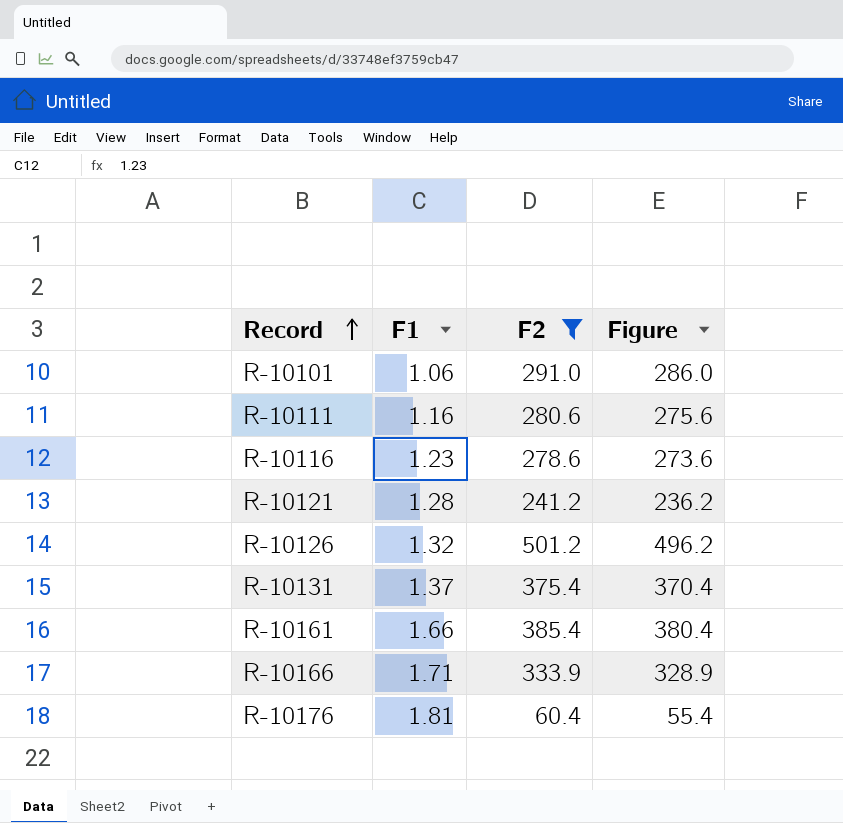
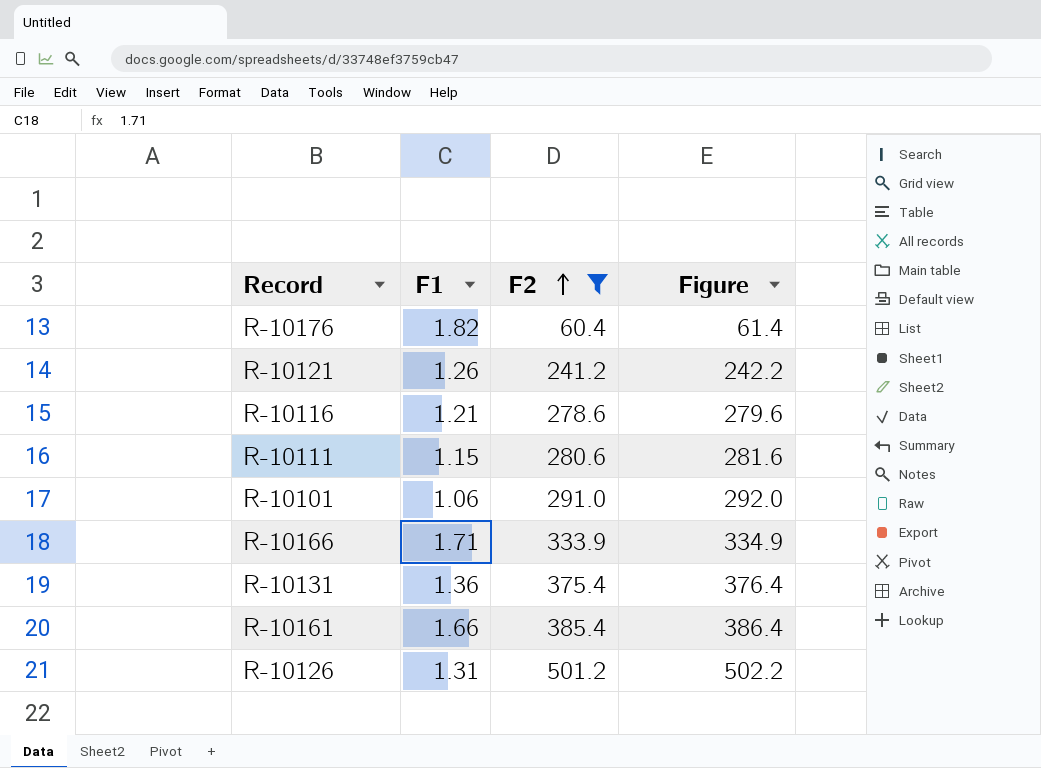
row order: Record ascending -> F2 ascending
column Figure | formula: [F2] - 5 -> [F2] + 1
R-10176 | F1: 1.81 -> 1.82
R-10121 | F1: 1.28 -> 1.26
R-10116 | F1: 1.23 -> 1.21
R-10111 | F1: 1.16 -> 1.15
R-10131 | F1: 1.37 -> 1.36
R-10126 | F1: 1.32 -> 1.31

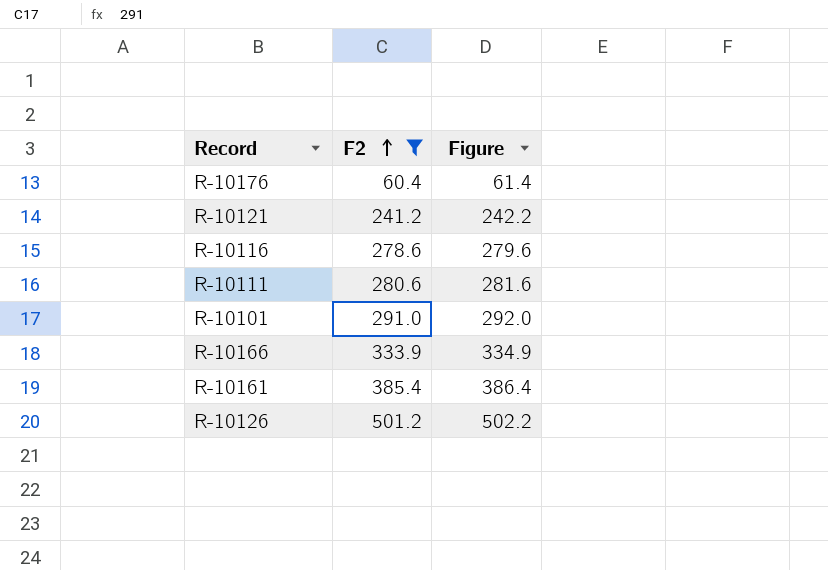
column F1 | position: 2 -> none
row R-10131: 1.36 | 375.4 | 376.4 -> none

